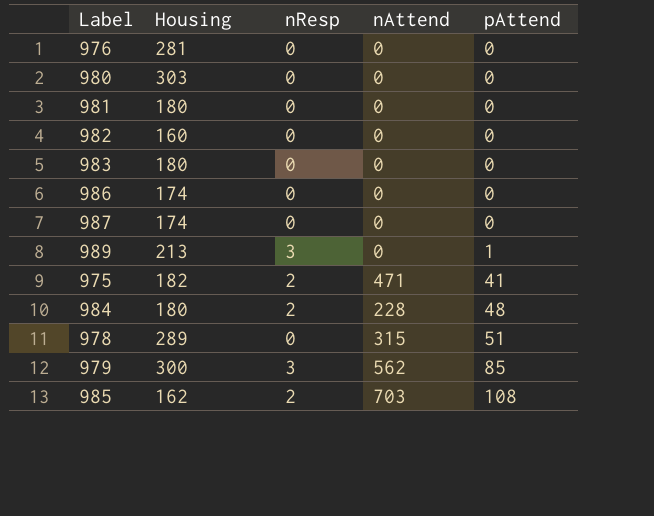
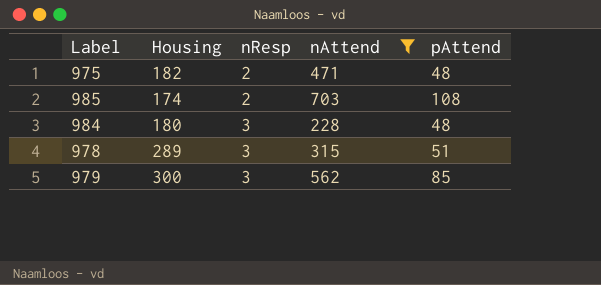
filter: none -> nAttend != 0
row order: pAttend ascending -> nResp ascending
975 | pAttend: 41 -> 48
985 | Housing: 162 -> 174
984 | nResp: 2 -> 3
978 | nResp: 0 -> 3

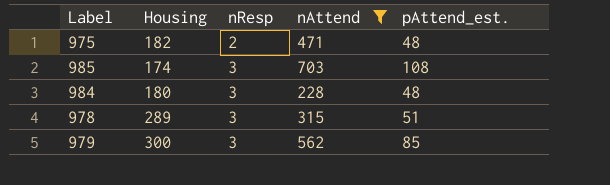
column name: pAttend -> pAttend_est.
985 | nResp: 2 -> 3

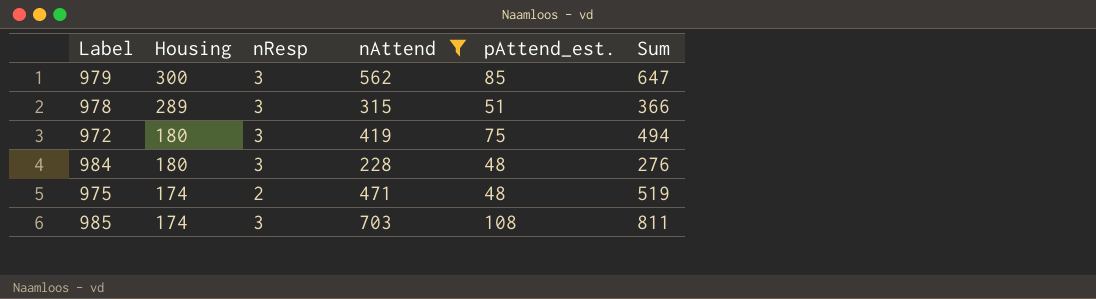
row order: nResp ascending -> Housing descending
column Sum | formula: none -> [nAttend] + [pAttend_est.]
row 972: none -> 180 | 3 | 419 | 75 | 494
975 | Housing: 182 -> 174

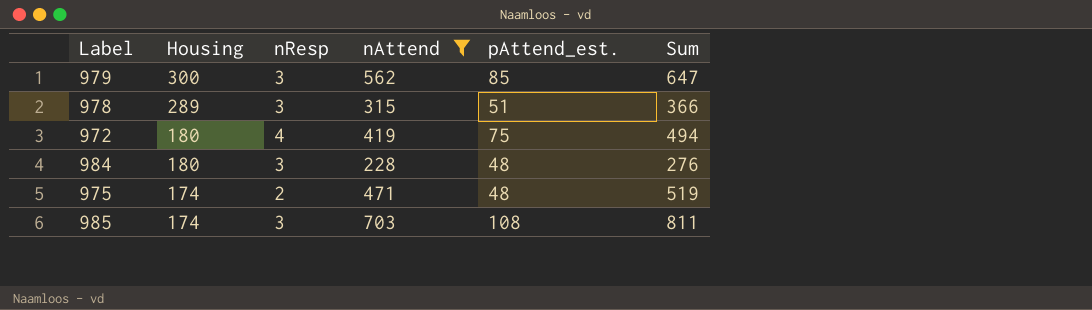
972 | nResp: 3 -> 4

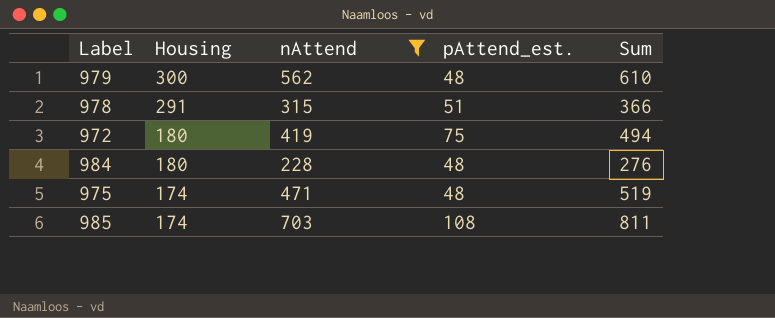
column nResp | position: 3 -> none
979 | pAttend_est.: 85 -> 48
979 | Sum: 647 -> 610
978 | Housing: 289 -> 291

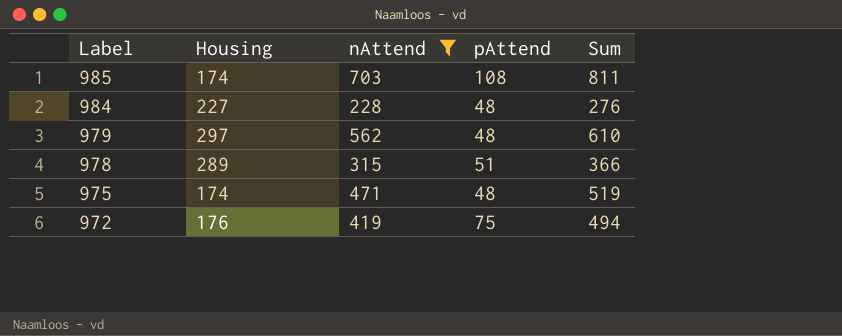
row order: Housing descending -> Label descending
column name: pAttend_est. -> pAttend
984 | Housing: 180 -> 227
979 | Housing: 300 -> 297
978 | Housing: 291 -> 289
972 | Housing: 180 -> 176

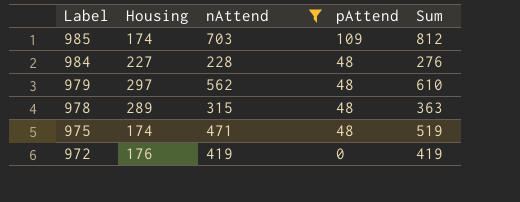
985 | pAttend: 108 -> 109
985 | Sum: 811 -> 812
978 | pAttend: 51 -> 48
978 | Sum: 366 -> 363
972 | pAttend: 75 -> 0
972 | Sum: 494 -> 419

